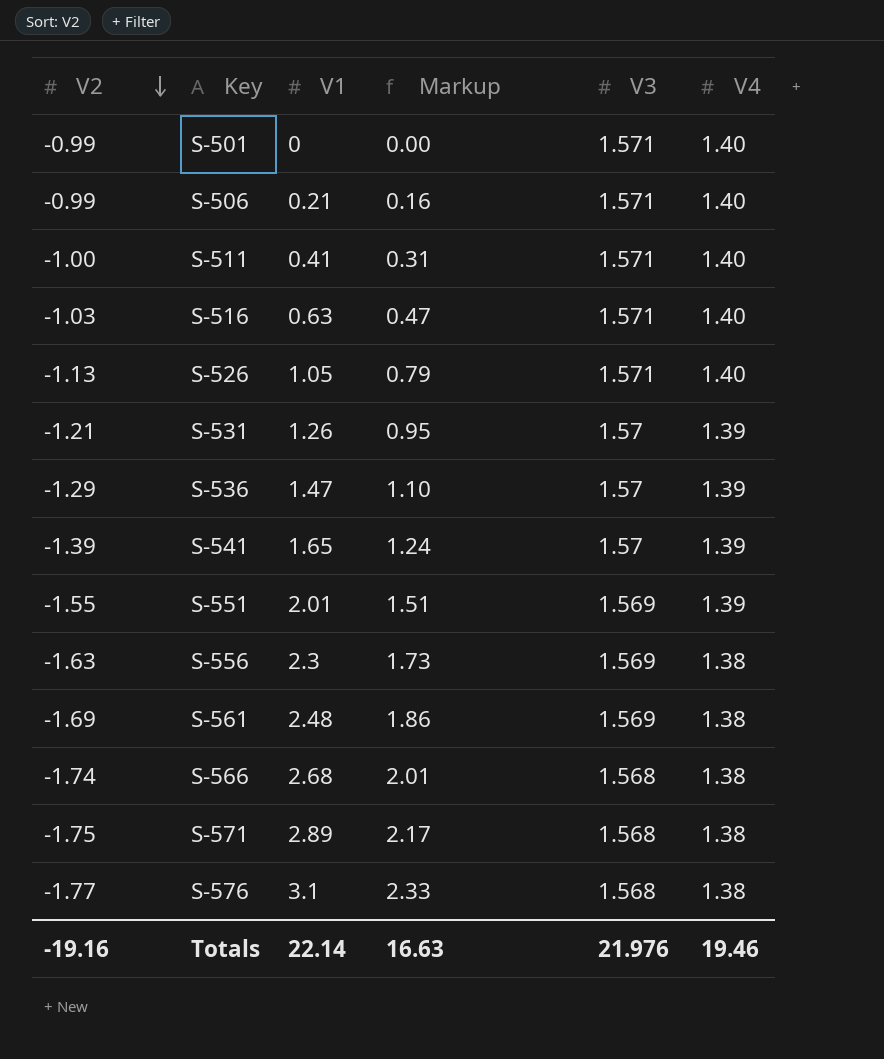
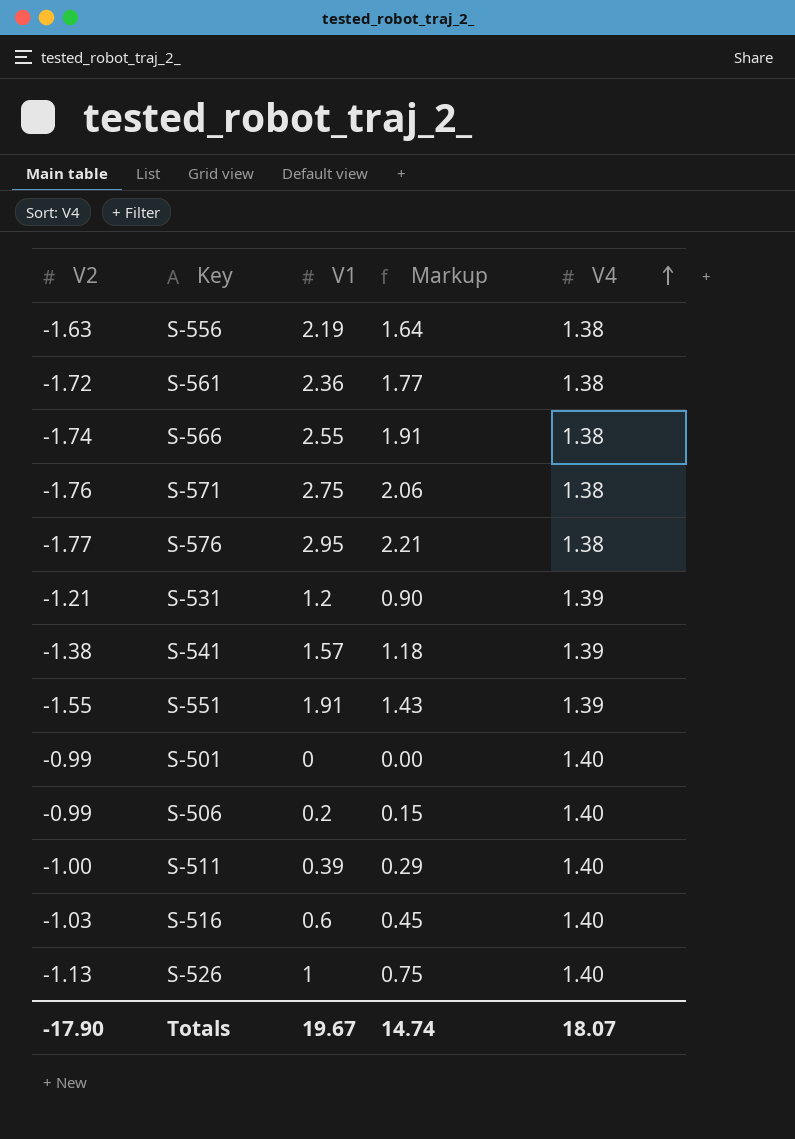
row order: V2 descending -> V4 ascending
column V3 | position: 5 -> none
row S-536: -1.29 | 1.47 | 1.10 | 1.57 | 1.39 -> none
S-556 | V1: 2.3 -> 2.19
S-556 | Markup: 1.73 -> 1.64
S-561 | V2: -1.69 -> -1.72
S-561 | V1: 2.48 -> 2.36
S-561 | Markup: 1.86 -> 1.77
S-566 | V1: 2.68 -> 2.55
S-566 | Markup: 2.01 -> 1.91
S-571 | V2: -1.75 -> -1.76
S-571 | V1: 2.89 -> 2.75
S-571 | Markup: 2.17 -> 2.06
S-576 | V1: 3.1 -> 2.95
S-576 | Markup: 2.33 -> 2.21
S-531 | V1: 1.26 -> 1.2
S-531 | Markup: 0.95 -> 0.90
S-541 | V2: -1.39 -> -1.38
S-541 | V1: 1.65 -> 1.57
S-541 | Markup: 1.24 -> 1.18
S-551 | V1: 2.01 -> 1.91
S-551 | Markup: 1.51 -> 1.43
S-506 | V1: 0.21 -> 0.2
S-506 | Markup: 0.16 -> 0.15
S-511 | V1: 0.41 -> 0.39
S-511 | Markup: 0.31 -> 0.29
S-516 | V1: 0.63 -> 0.6
S-516 | Markup: 0.47 -> 0.45
S-526 | V1: 1.05 -> 1
S-526 | Markup: 0.79 -> 0.75
Totals | V2: -19.16 -> -17.90
Totals | V1: 22.14 -> 19.67
Totals | Markup: 16.63 -> 14.74
Totals | V4: 19.46 -> 18.07

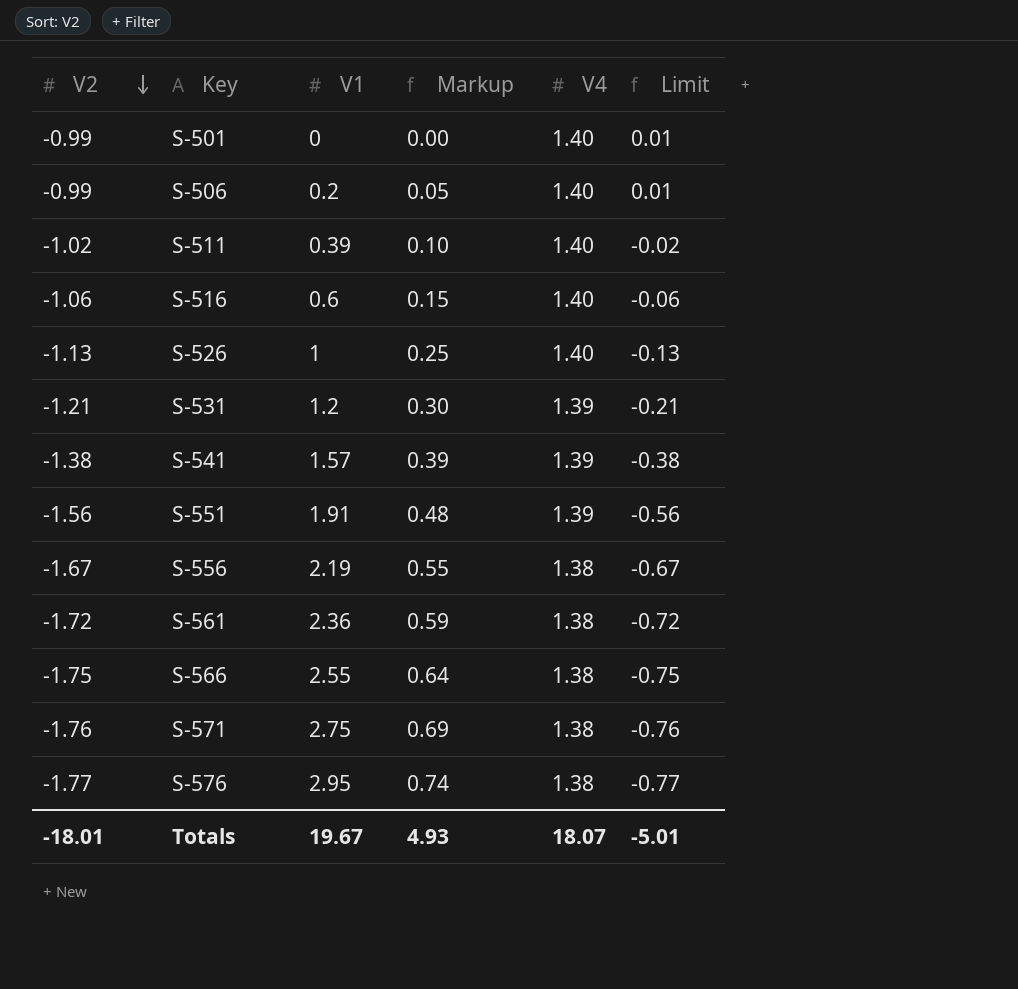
row order: V4 ascending -> V2 descending
column Markup | formula: [V1] * 0.75 -> [V1] * 0.25
column Limit | formula: none -> [V2] + 1
S-511 | V2: -1.00 -> -1.02
S-516 | V2: -1.03 -> -1.06
S-551 | V2: -1.55 -> -1.56
S-556 | V2: -1.63 -> -1.67
S-566 | V2: -1.74 -> -1.75
Totals | V2: -17.90 -> -18.01
Totals | Markup: 14.74 -> 4.93

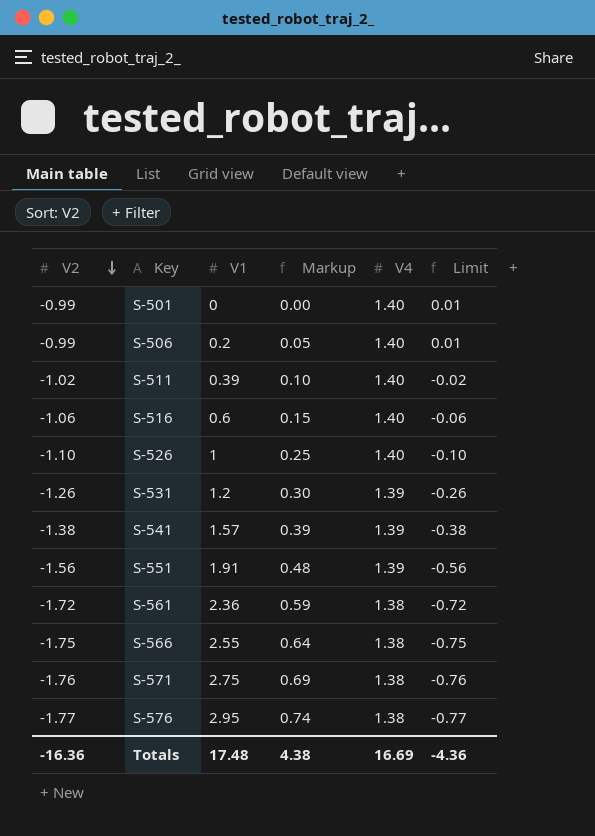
row S-556: -1.67 | 2.19 | 0.55 | 1.38 | -0.67 -> none
S-526 | V2: -1.13 -> -1.10
S-526 | Limit: -0.13 -> -0.10
S-531 | V2: -1.21 -> -1.26
S-531 | Limit: -0.21 -> -0.26
Totals | V2: -18.01 -> -16.36
Totals | V1: 19.67 -> 17.48
Totals | Markup: 4.93 -> 4.38
Totals | V4: 18.07 -> 16.69
Totals | Limit: -5.01 -> -4.36

